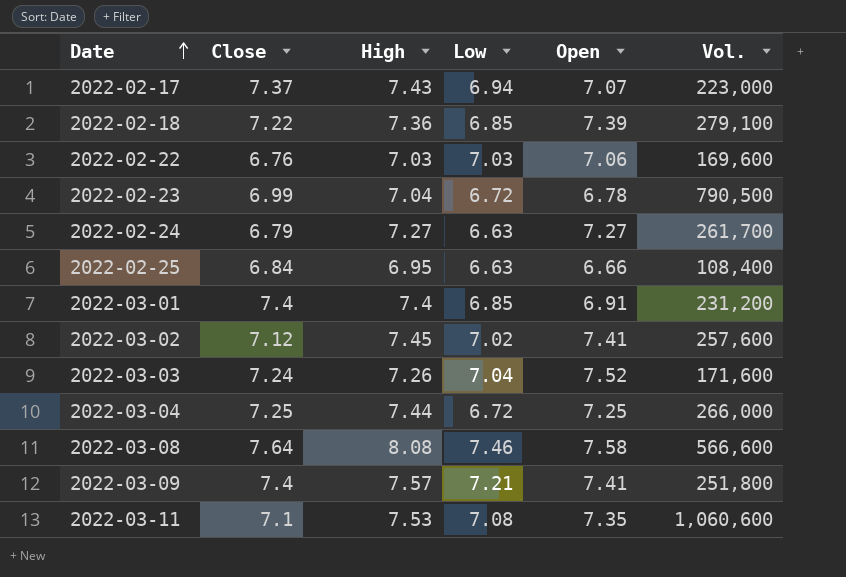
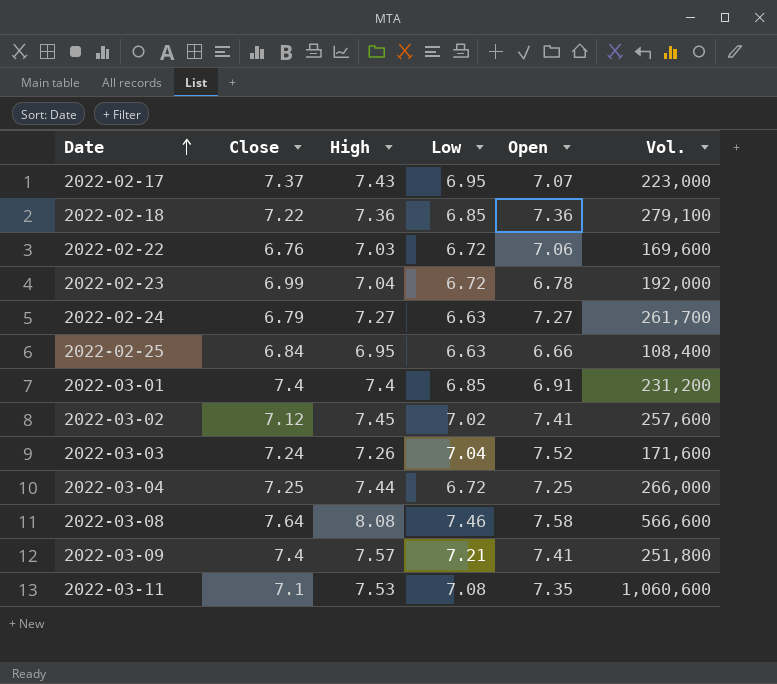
2022-02-17 | Low: 6.94 -> 6.95
2022-02-18 | Open: 7.39 -> 7.36
2022-02-22 | Low: 7.03 -> 6.72
2022-02-23 | Vol.: 790,500 -> 192,000

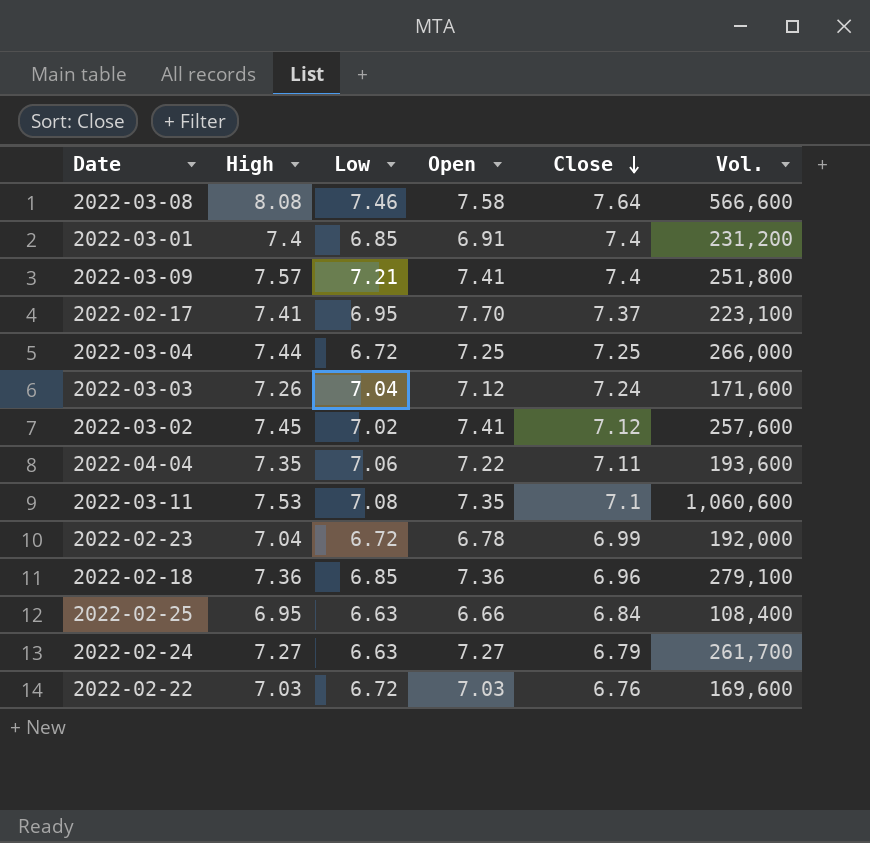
row order: Date ascending -> Close descending
column Close | position: 2 -> 5
2022-02-17 | High: 7.43 -> 7.41
2022-02-17 | Open: 7.07 -> 7.70
2022-02-17 | Vol.: 223,000 -> 223,100
2022-03-03 | Open: 7.52 -> 7.12
row 2022-04-04: none -> 7.35 | 7.06 | 7.22 | 7.11 | 193,600
2022-02-18 | Close: 7.22 -> 6.96
2022-02-22 | Open: 7.06 -> 7.03

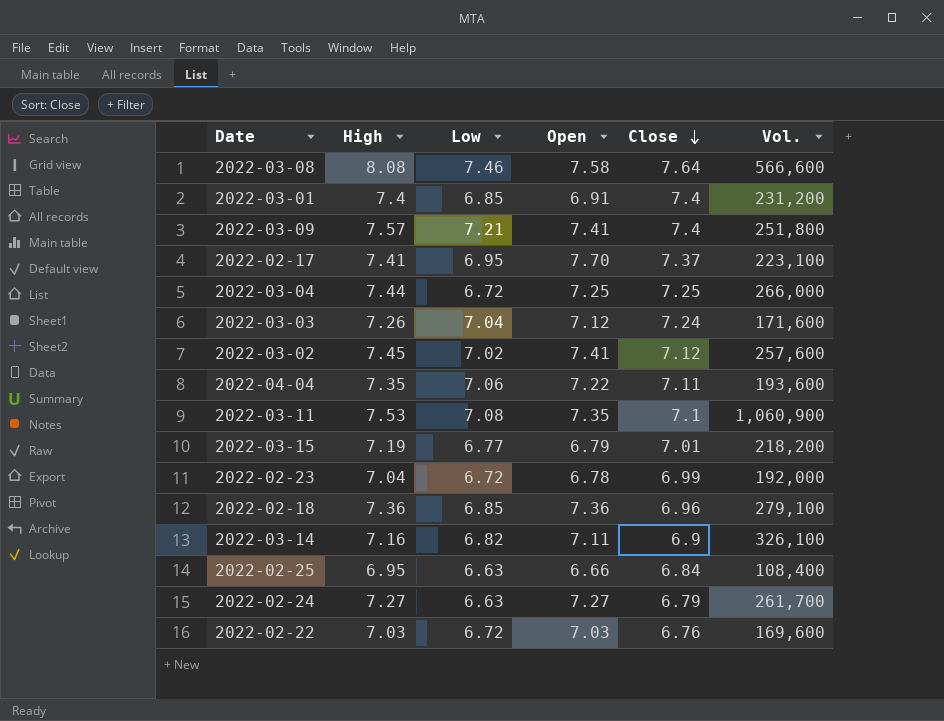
2022-03-11 | Vol.: 1,060,600 -> 1,060,900
row 2022-03-15: none -> 7.19 | 6.77 | 6.79 | 7.01 | 218,200
row 2022-03-14: none -> 7.16 | 6.82 | 7.11 | 6.9 | 326,100

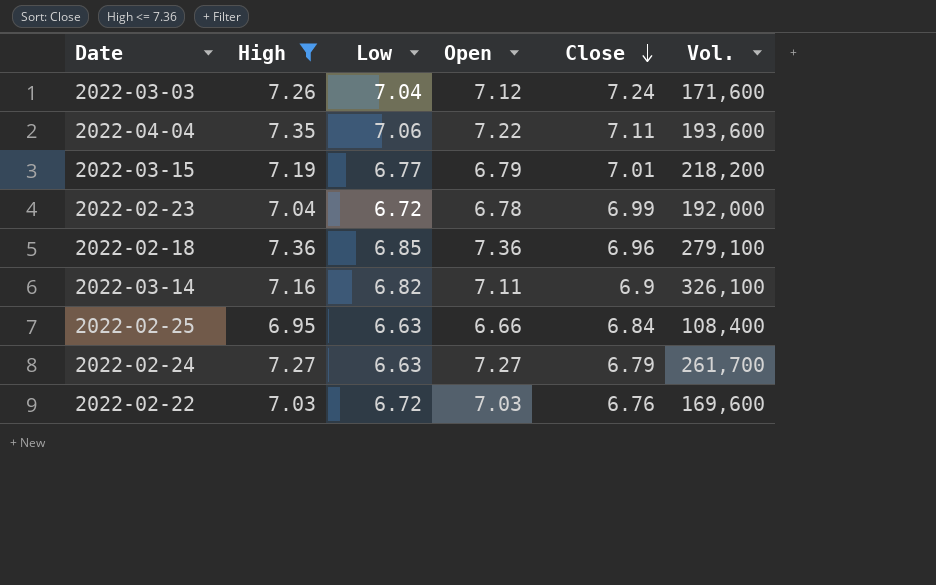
filter: none -> High <= 7.36

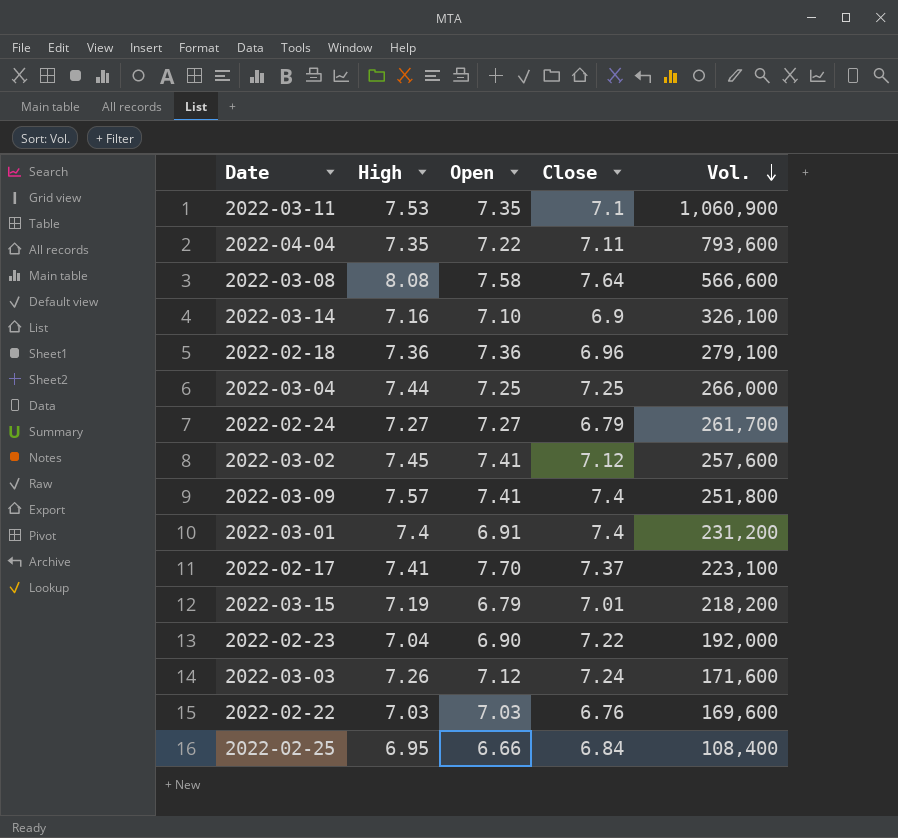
filter: High <= 7.36 -> none
row order: Close descending -> Vol. descending
column Low | position: 3 -> none
2022-04-04 | Vol.: 193,600 -> 793,600
2022-03-14 | Open: 7.11 -> 7.10
2022-02-23 | Open: 6.78 -> 6.90
2022-02-23 | Close: 6.99 -> 7.22

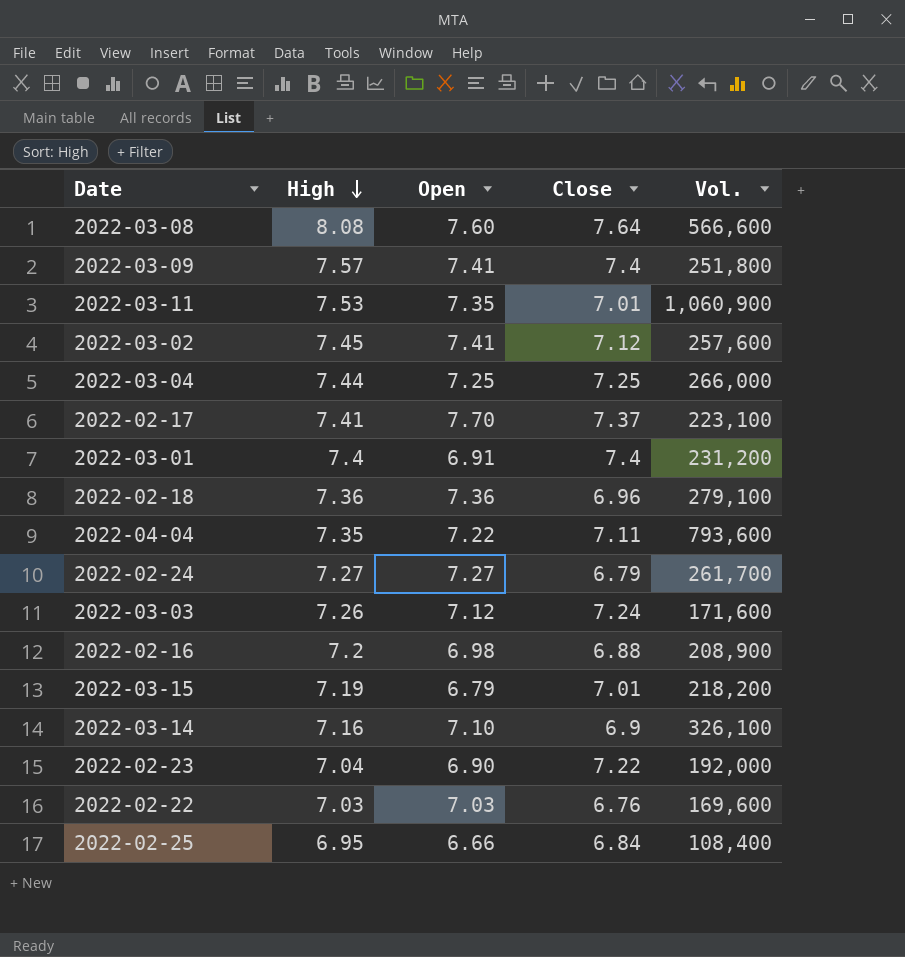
row order: Vol. descending -> High descending
2022-03-08 | Open: 7.58 -> 7.60
2022-03-11 | Close: 7.1 -> 7.01
row 2022-02-16: none -> 7.2 | 6.98 | 6.88 | 208,900

